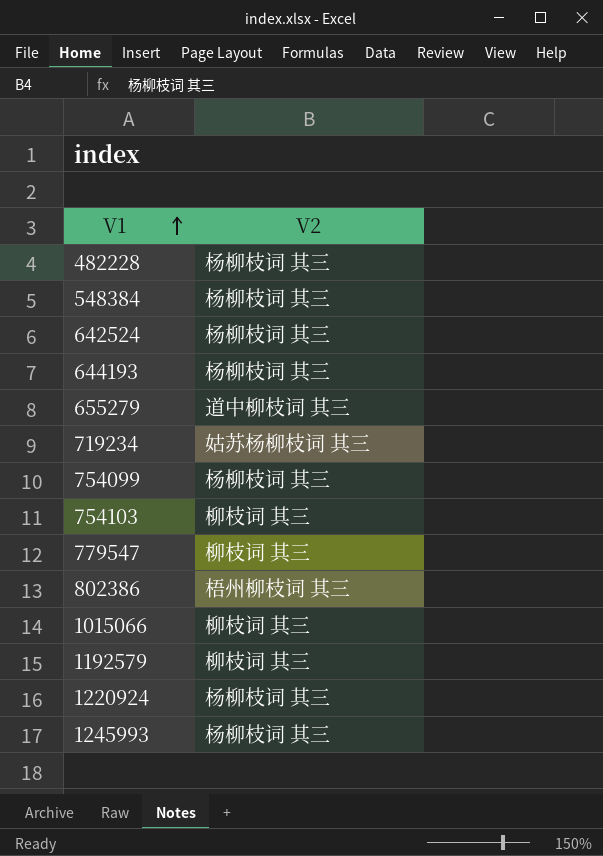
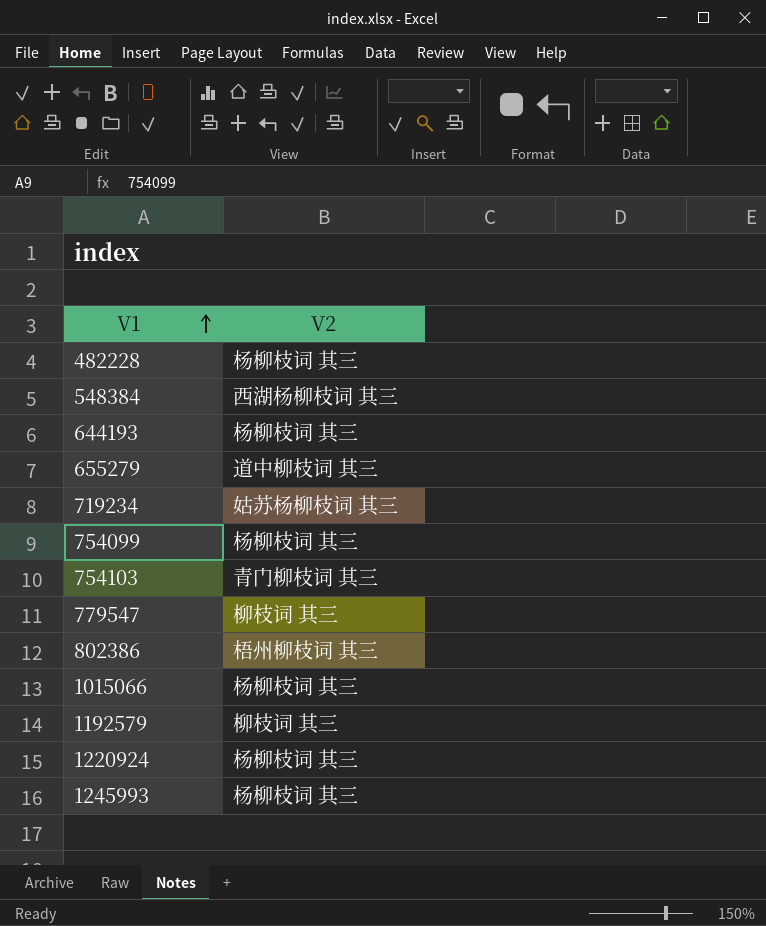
row 642524: 杨柳枝词 其三 -> none
548384 | V2: 杨柳枝词 其三 -> 西湖杨柳枝词 其三
754103 | V2: 柳枝词 其三 -> 青门柳枝词 其三
1015066 | V2: 柳枝词 其三 -> 杨柳枝词 其三

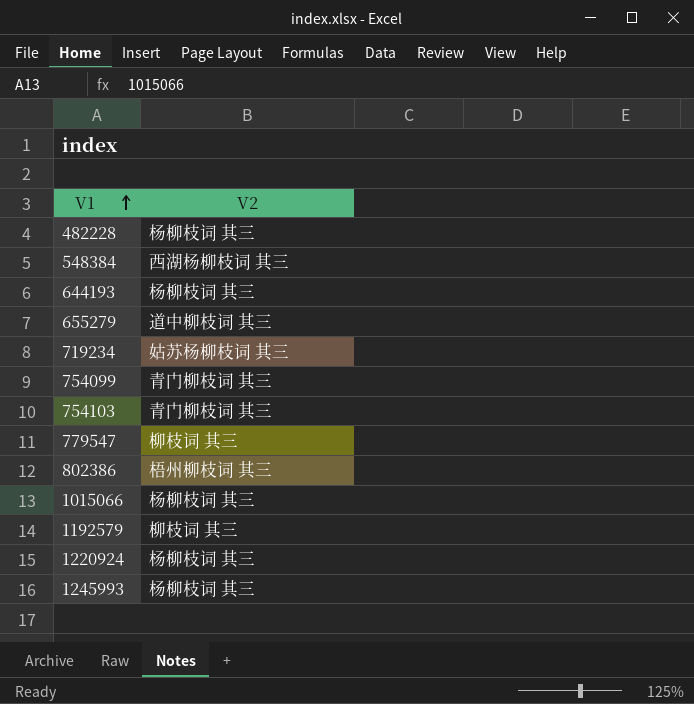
754099 | V2: 杨柳枝词 其三 -> 青门柳枝词 其三

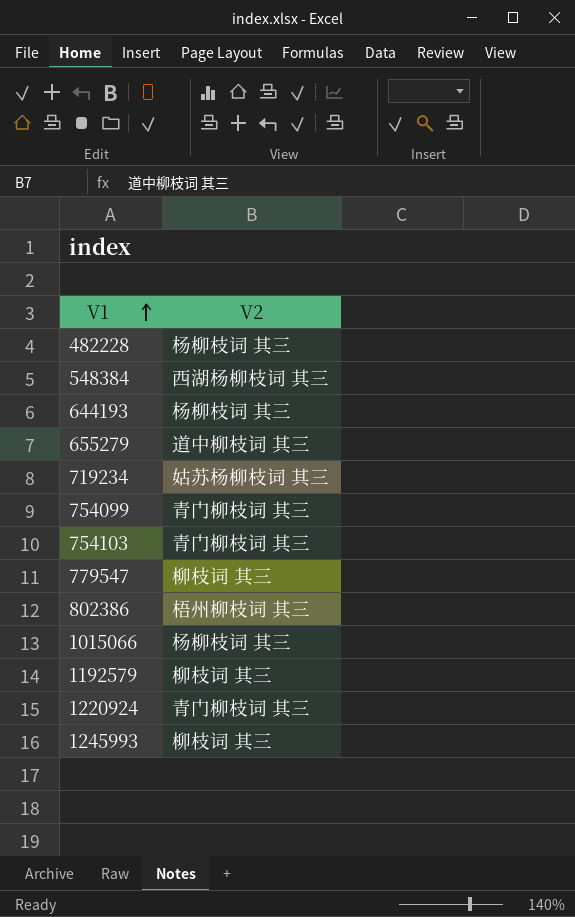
1220924 | V2: 杨柳枝词 其三 -> 青门柳枝词 其三
1245993 | V2: 杨柳枝词 其三 -> 柳枝词 其三

